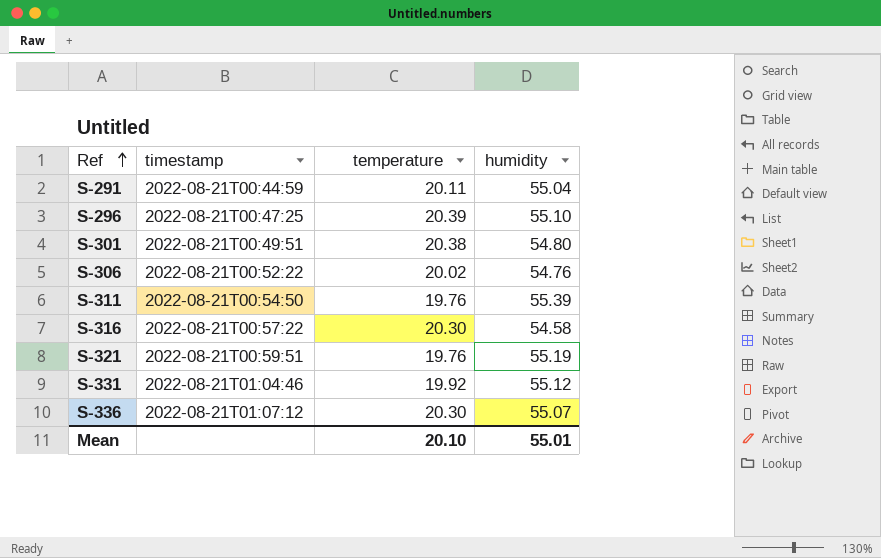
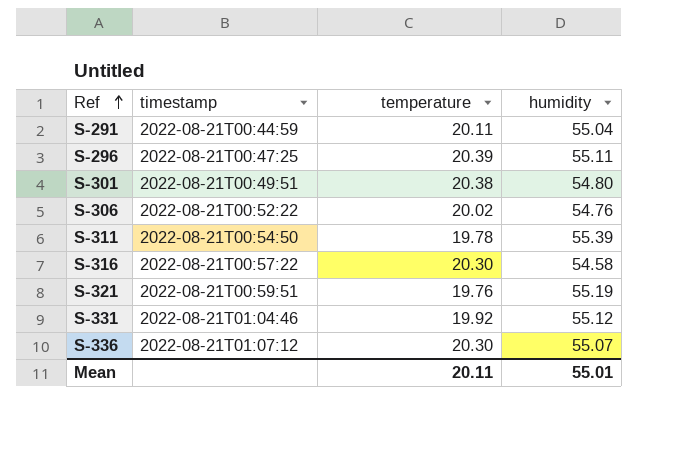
S-296 | humidity: 55.10 -> 55.11
S-311 | temperature: 19.76 -> 19.78
Mean | temperature: 20.10 -> 20.11

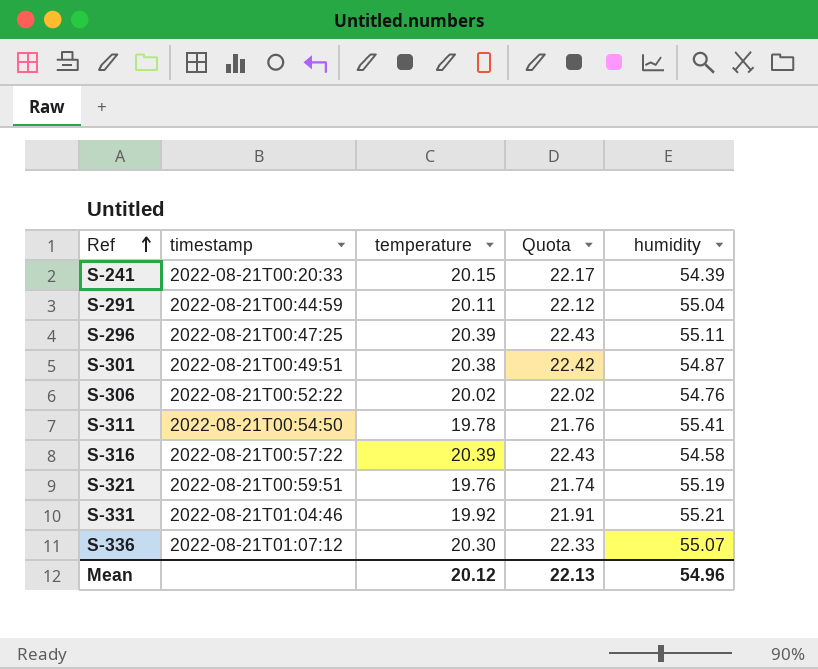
column Quota | formula: none -> [temperature] * 1.1
row S-241: none -> 2022-08-21T00:20:33 | 20.15 | 22.17 | 54.39
S-301 | humidity: 54.80 -> 54.87
S-311 | humidity: 55.39 -> 55.41
S-316 | temperature: 20.30 -> 20.39
S-331 | humidity: 55.12 -> 55.21
Mean | temperature: 20.11 -> 20.12
Mean | humidity: 55.01 -> 54.96

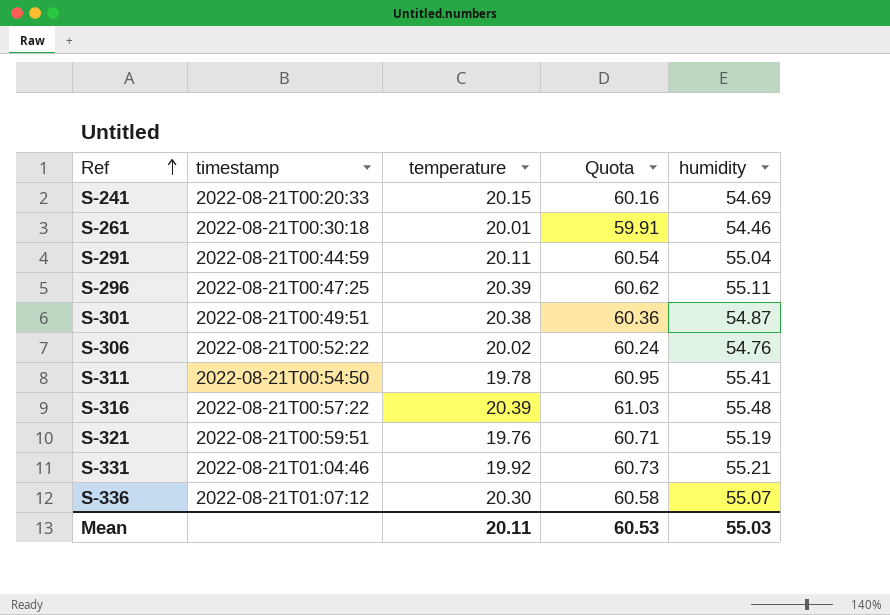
column Quota | formula: [temperature] * 1.1 -> [humidity] * 1.1
S-241 | humidity: 54.39 -> 54.69
row S-261: none -> 2022-08-21T00:30:18 | 20.01 | 59.91 | 54.46
S-316 | humidity: 54.58 -> 55.48
Mean | temperature: 20.12 -> 20.11
Mean | Quota: 22.13 -> 60.53
Mean | humidity: 54.96 -> 55.03

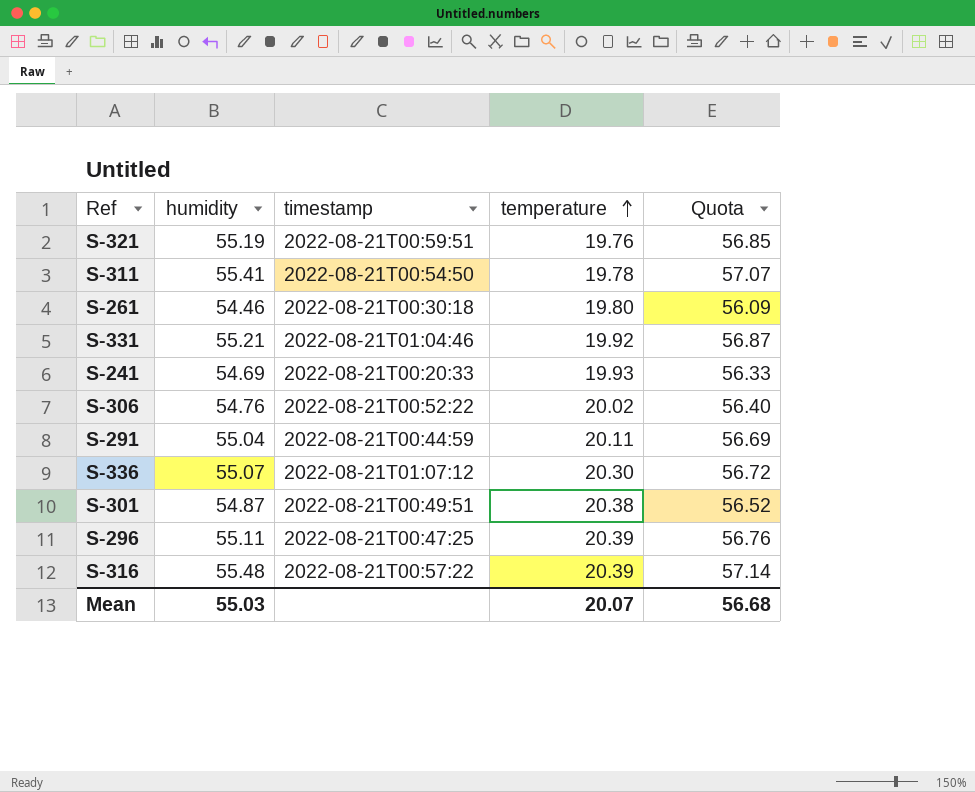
row order: Ref ascending -> temperature ascending
column humidity | position: 5 -> 2
column Quota | formula: [humidity] * 1.1 -> [humidity] * 1.03
S-261 | temperature: 20.01 -> 19.80
S-241 | temperature: 20.15 -> 19.93
Mean | temperature: 20.11 -> 20.07
Mean | Quota: 60.53 -> 56.68

